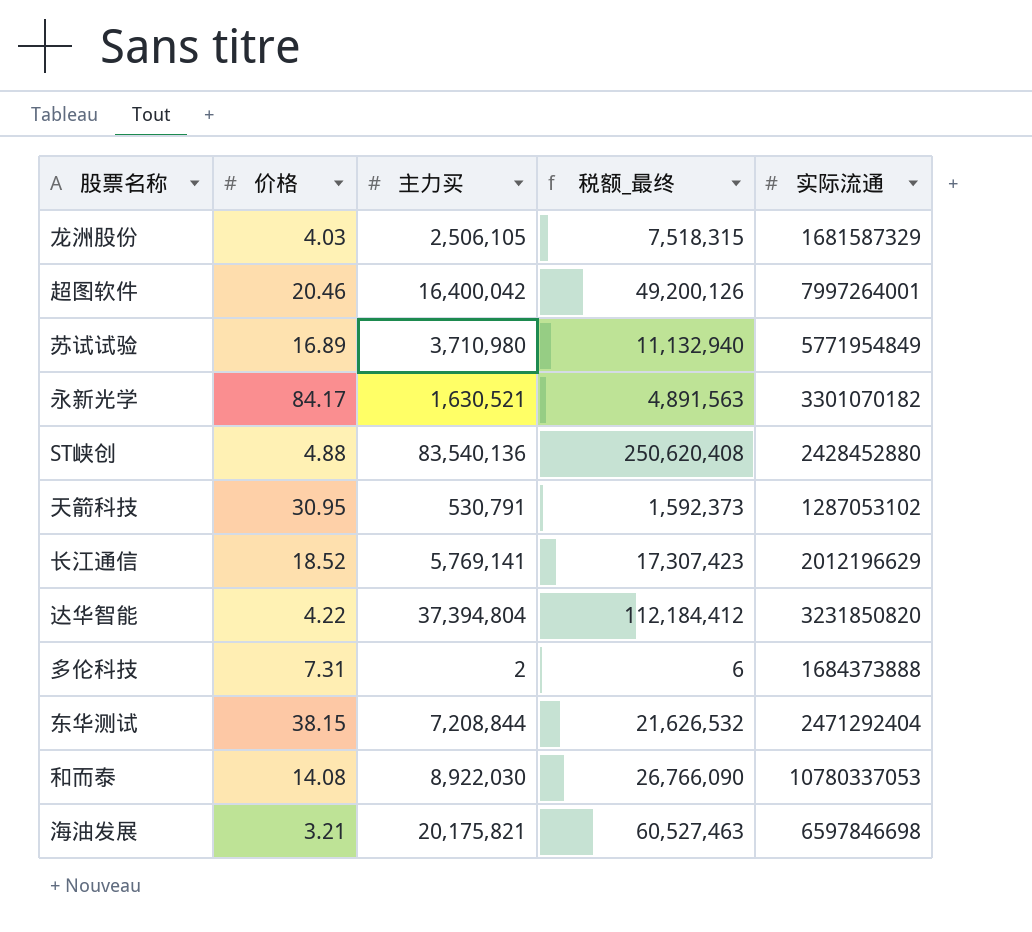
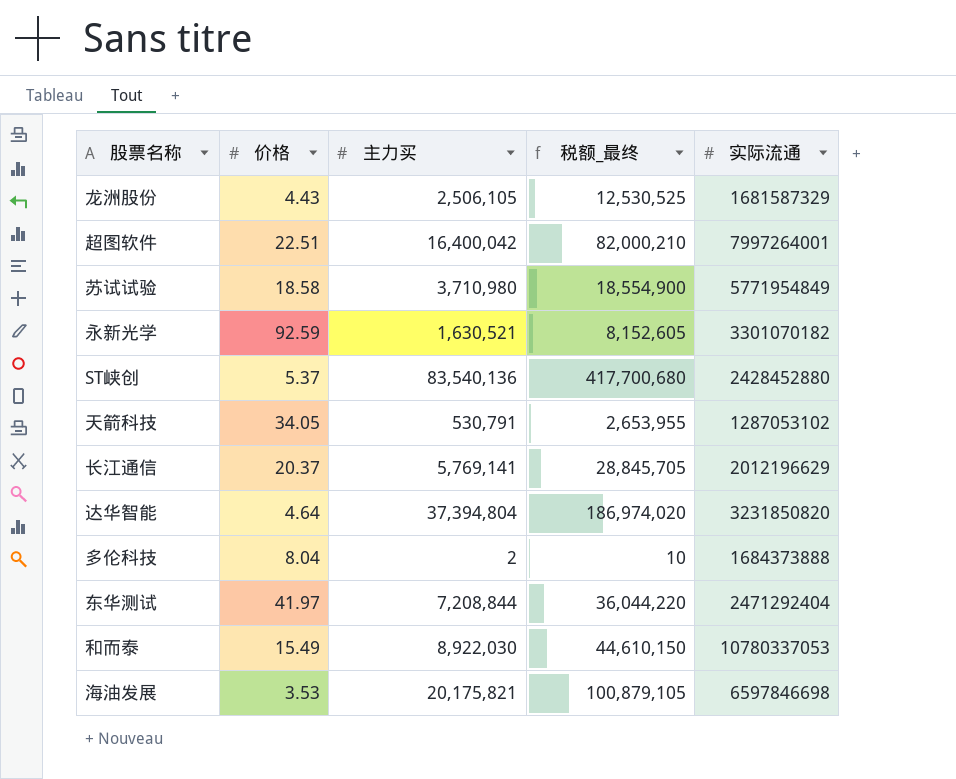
column 税额_最终 | formula: [主力买] * 3 -> [主力买] * 5
龙洲股份 | 价格: 4.03 -> 4.43
超图软件 | 价格: 20.46 -> 22.51
苏试试验 | 价格: 16.89 -> 18.58
永新光学 | 价格: 84.17 -> 92.59
ST峡创 | 价格: 4.88 -> 5.37
天箭科技 | 价格: 30.95 -> 34.05
长江通信 | 价格: 18.52 -> 20.37
达华智能 | 价格: 4.22 -> 4.64
多伦科技 | 价格: 7.31 -> 8.04
东华测试 | 价格: 38.15 -> 41.97
和而泰 | 价格: 14.08 -> 15.49
海油发展 | 价格: 3.21 -> 3.53

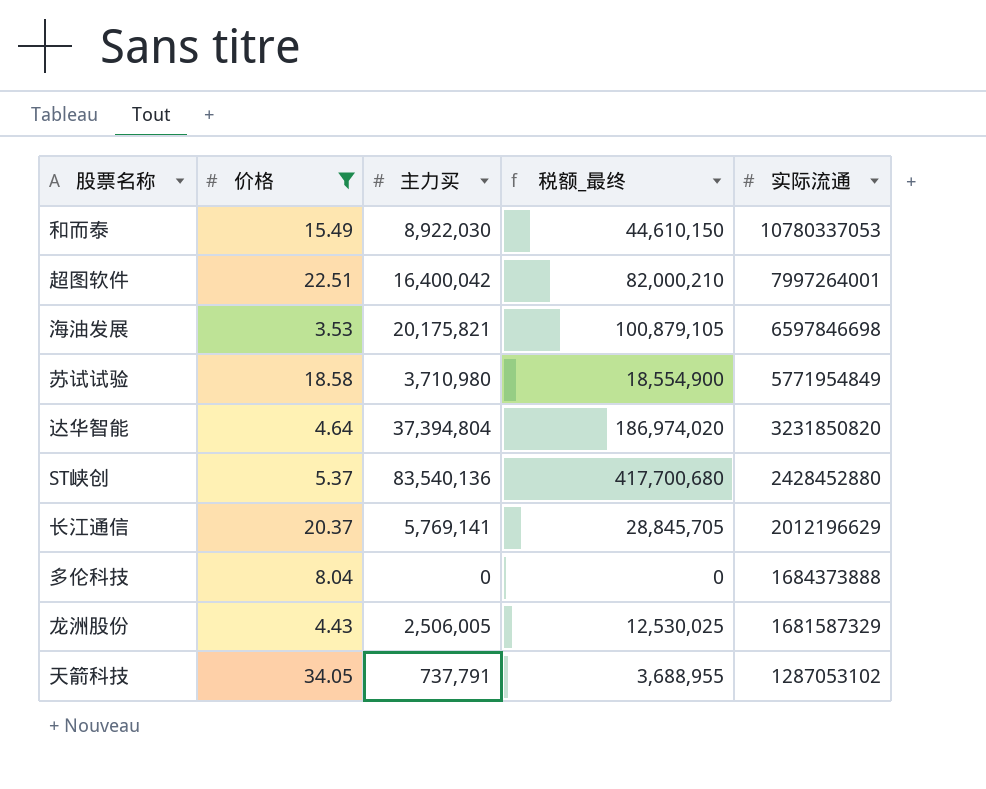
filter: none -> 价格 <= 34.05
row order: none -> 实际流通 descending
多伦科技 | 主力买: 2 -> 0
多伦科技 | 税额_最终: 10 -> 0
龙洲股份 | 主力买: 2,506,105 -> 2,506,005
龙洲股份 | 税额_最终: 12,530,525 -> 12,530,025
天箭科技 | 主力买: 530,791 -> 737,791
天箭科技 | 税额_最终: 2,653,955 -> 3,688,955

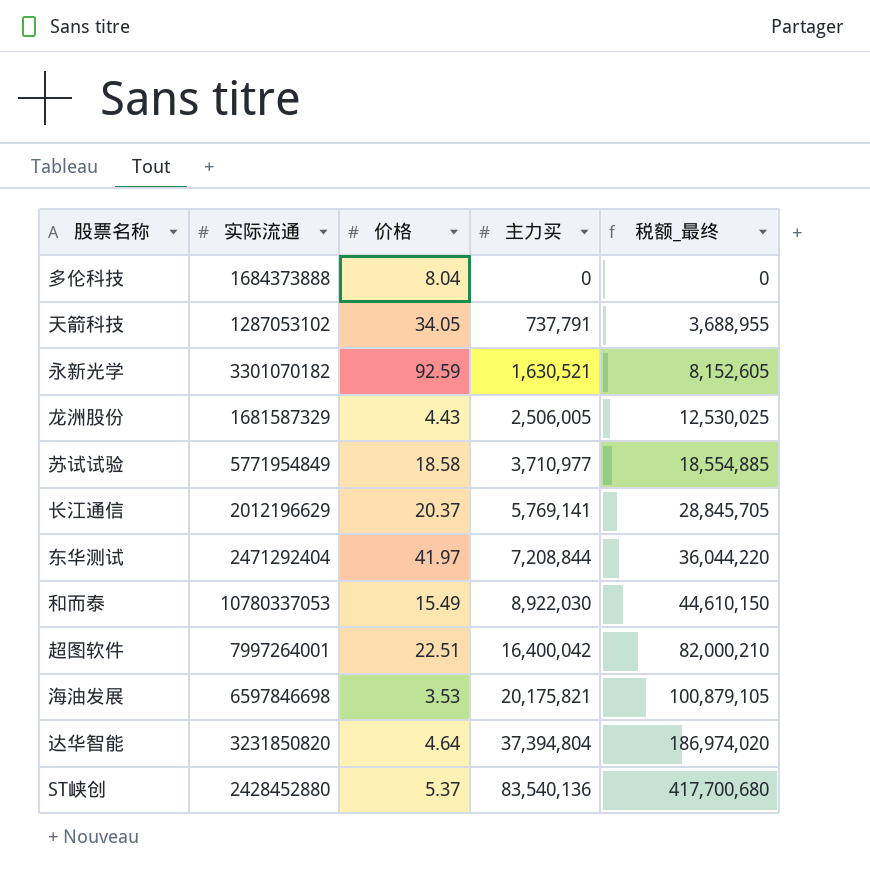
filter: 价格 <= 34.05 -> none
row order: 实际流通 descending -> 主力买 ascending
column 实际流通 | position: 5 -> 2
苏试试验 | 主力买: 3,710,980 -> 3,710,977
苏试试验 | 税额_最终: 18,554,900 -> 18,554,885

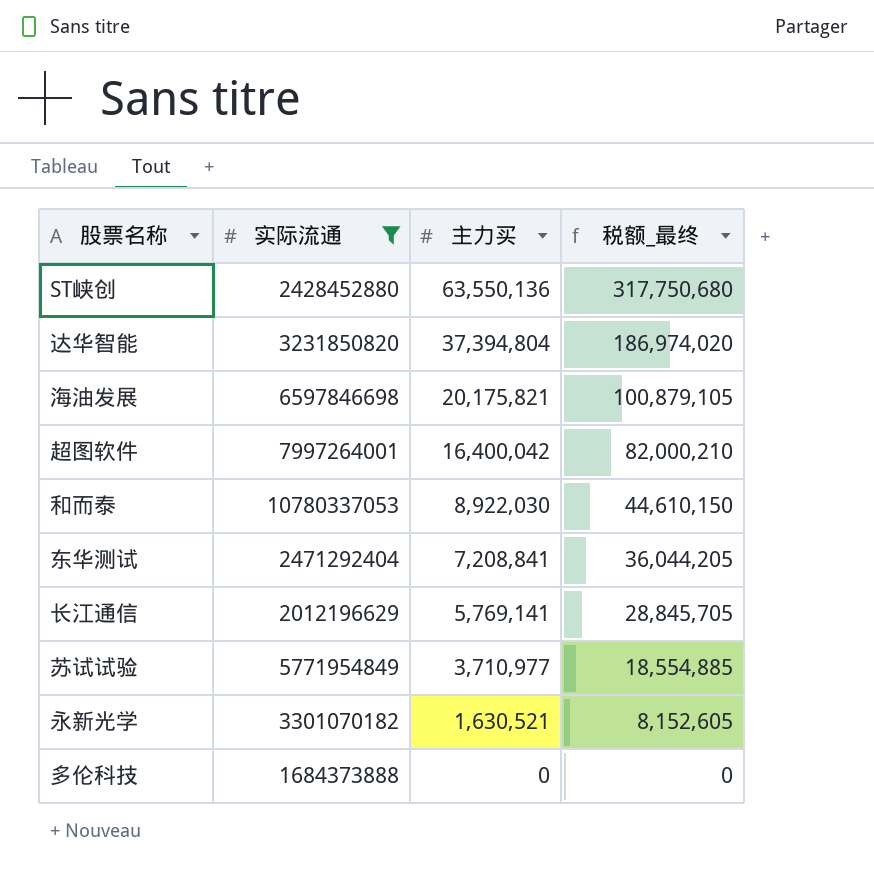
filter: none -> 实际流通 >= 1684373888
row order: 主力买 ascending -> 主力买 descending
column 价格 | position: 3 -> none
ST峡创 | 主力买: 83,540,136 -> 63,550,136
ST峡创 | 税额_最终: 417,700,680 -> 317,750,680
东华测试 | 主力买: 7,208,844 -> 7,208,841
东华测试 | 税额_最终: 36,044,220 -> 36,044,205

